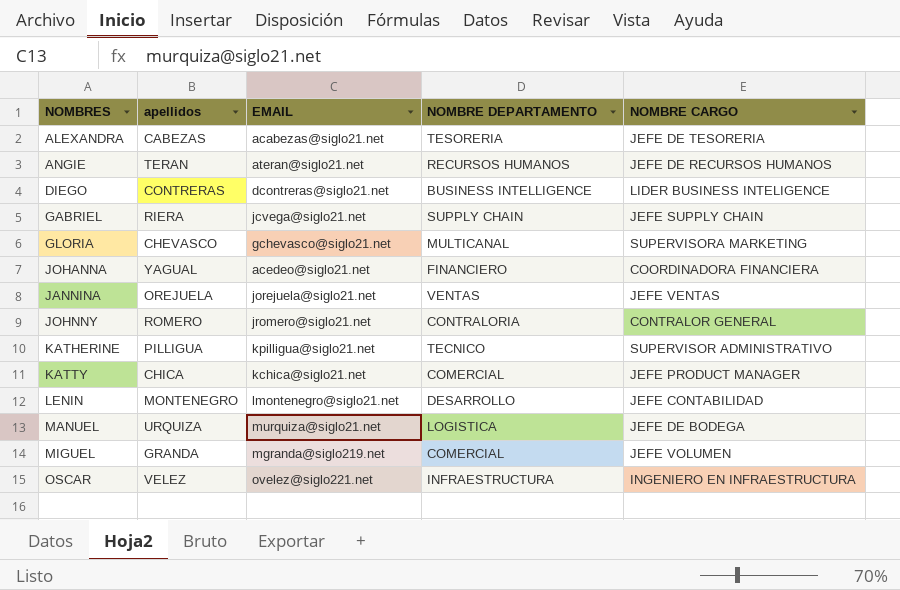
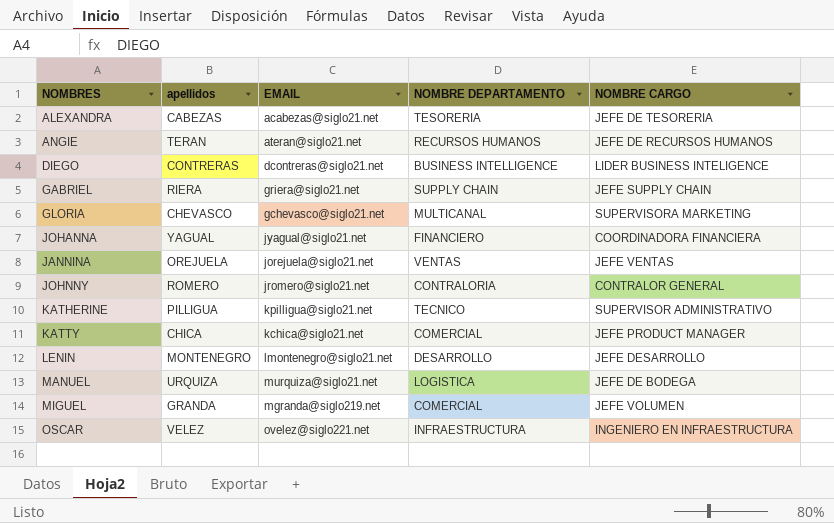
GABRIEL | EMAIL: jcvega@siglo21.net -> griera@siglo21.net
JOHANNA | EMAIL: acedeo@siglo21.net -> jyagual@siglo21.net
LENIN | NOMBRE CARGO: JEFE CONTABILIDAD -> JEFE DESARROLLO

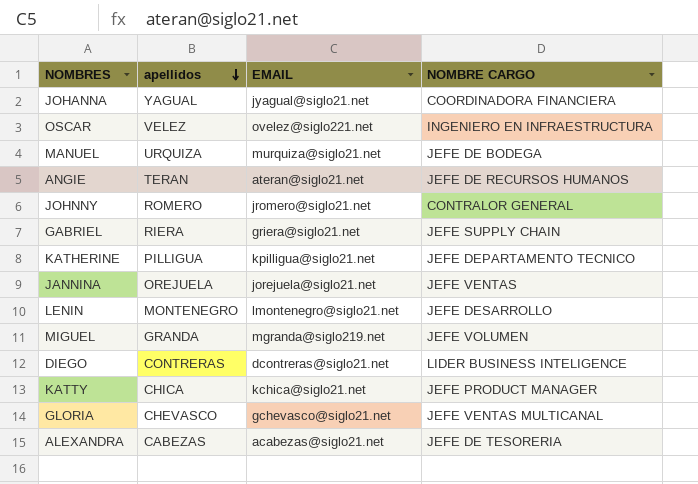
row order: none -> apellidos descending
column NOMBRE DEPARTAMENTO | position: 4 -> none
KATHERINE | NOMBRE CARGO: SUPERVISOR ADMINISTRATIVO -> JEFE DEPARTAMENTO TECNICO
GLORIA | NOMBRE CARGO: SUPERVISORA MARKETING -> JEFE VENTAS MULTICANAL

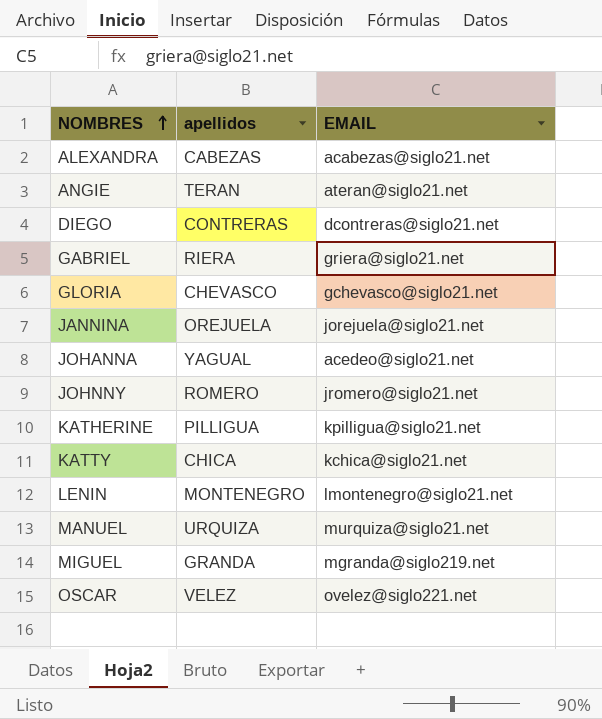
row order: apellidos descending -> NOMBRES ascending
column NOMBRE CARGO | position: 4 -> none
JOHANNA | EMAIL: jyagual@siglo21.net -> acedeo@siglo21.net

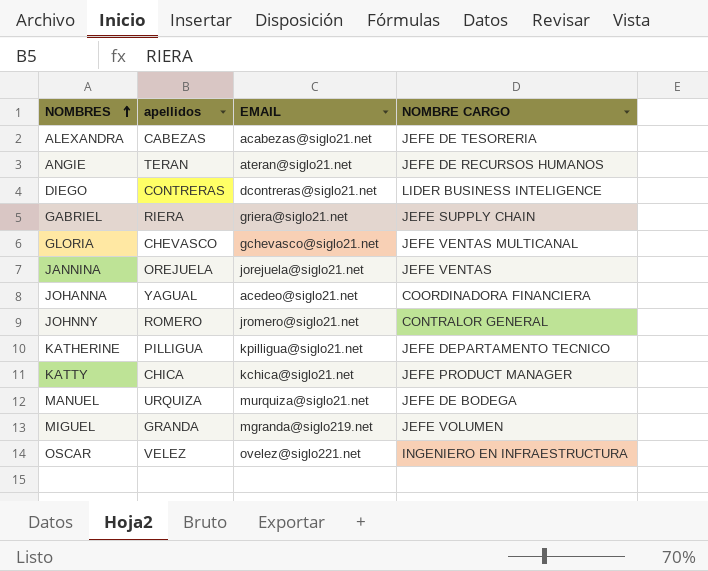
column NOMBRE CARGO | position: none -> 4
row LENIN: MONTENEGRO | lmontenegro@siglo21.net -> none

